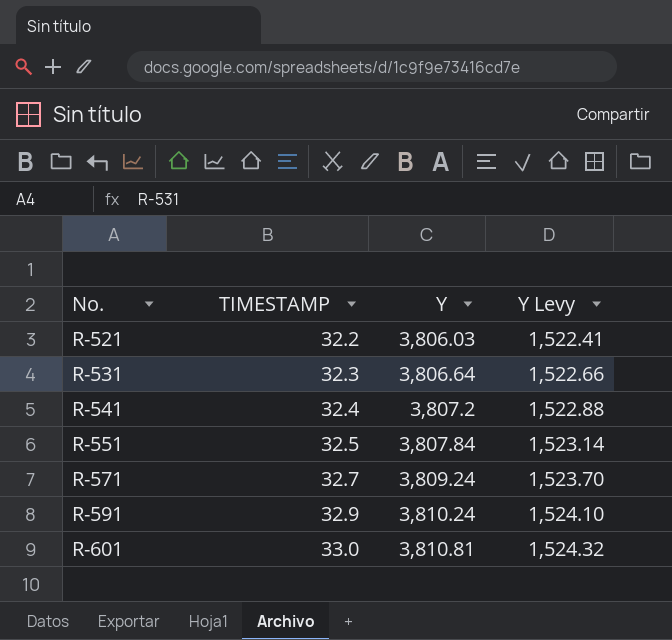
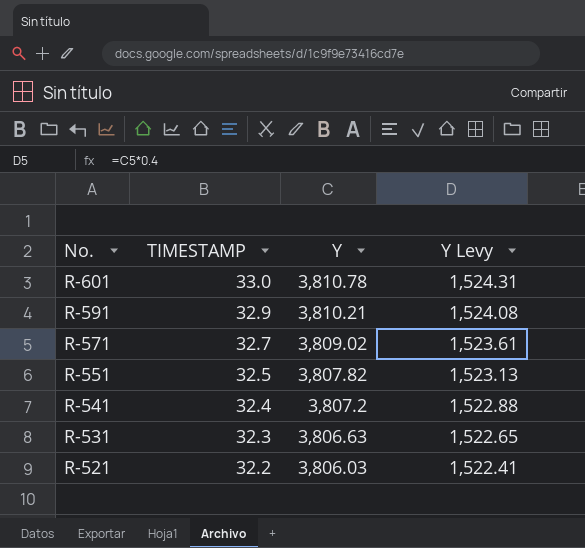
row order: No. ascending -> No. descending
R-601 | Y: 3,810.81 -> 3,810.78
R-601 | Y Levy: 1,524.32 -> 1,524.31
R-591 | Y: 3,810.24 -> 3,810.21
R-591 | Y Levy: 1,524.10 -> 1,524.08
R-571 | Y: 3,809.24 -> 3,809.02
R-571 | Y Levy: 1,523.70 -> 1,523.61
R-551 | Y: 3,807.84 -> 3,807.82
R-551 | Y Levy: 1,523.14 -> 1,523.13
R-531 | Y: 3,806.64 -> 3,806.63
R-531 | Y Levy: 1,522.66 -> 1,522.65

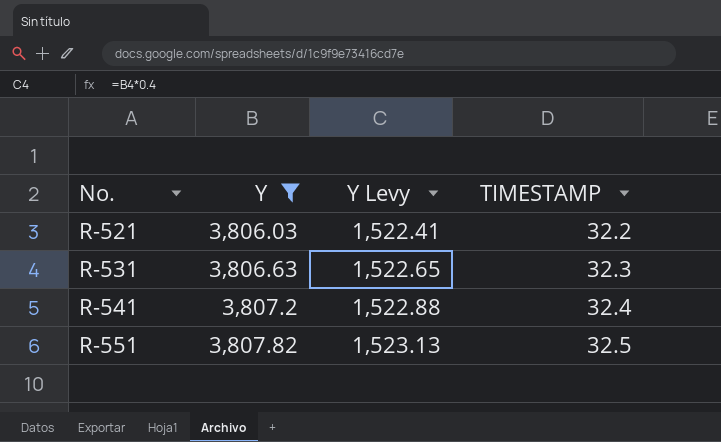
filter: none -> Y <= 3,807.82
row order: No. descending -> No. ascending
column TIMESTAMP | position: 2 -> 4

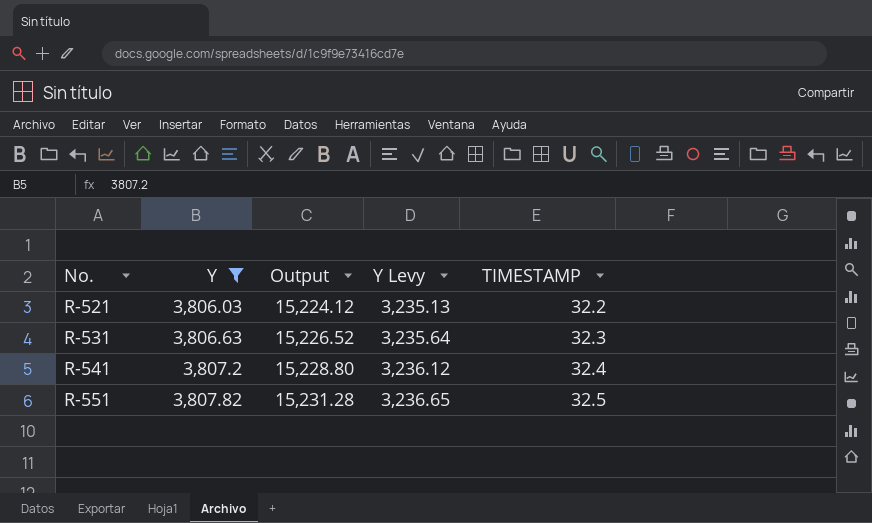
column Output | formula: none -> [Y] * 4
column Y Levy | formula: [Y] * 0.4 -> [Y] * 0.85

